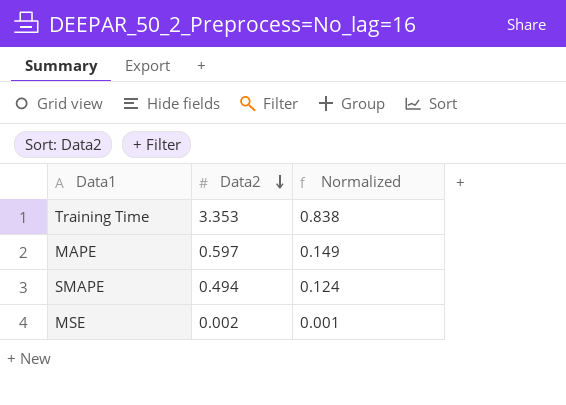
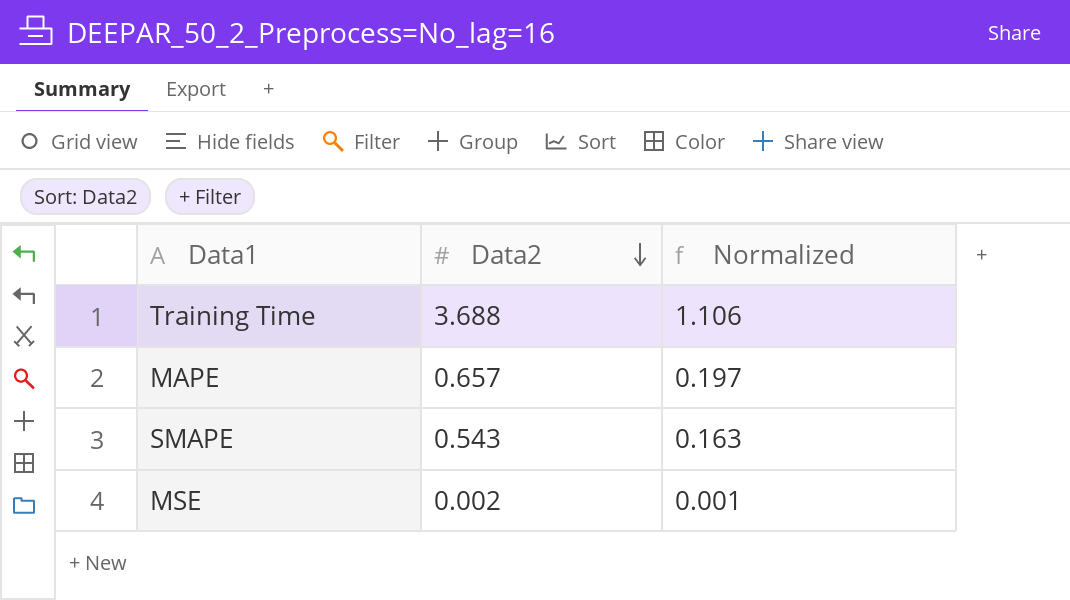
column Normalized | formula: [Data2] * 0.25 -> [Data2] * 0.3
Training Time | Data2: 3.353 -> 3.688
MAPE | Data2: 0.597 -> 0.657
SMAPE | Data2: 0.494 -> 0.543

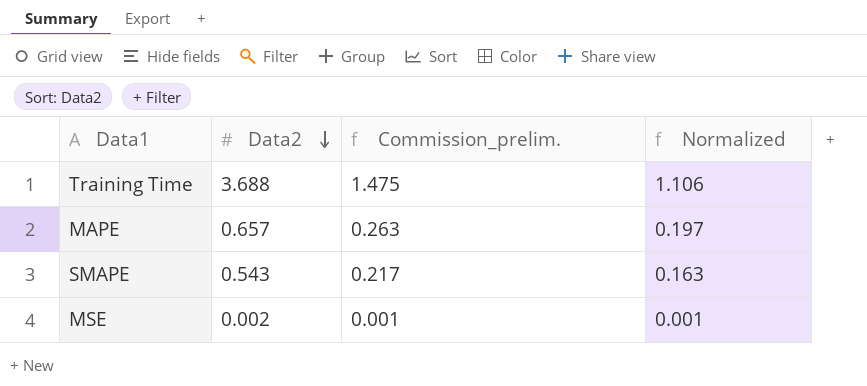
column Commission_prelim. | formula: none -> [Data2] * 0.4

